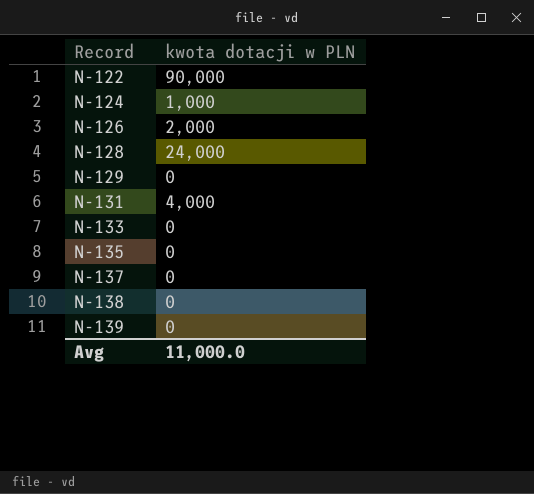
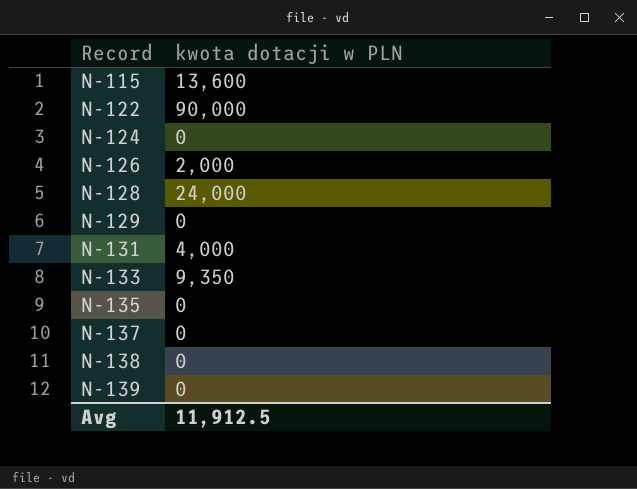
row N-115: none -> 13,600
N-124 | kwota dotacji w PLN: 1,000 -> 0
N-133 | kwota dotacji w PLN: 0 -> 9,350
Avg | kwota dotacji w PLN: 11,000.0 -> 11,912.5

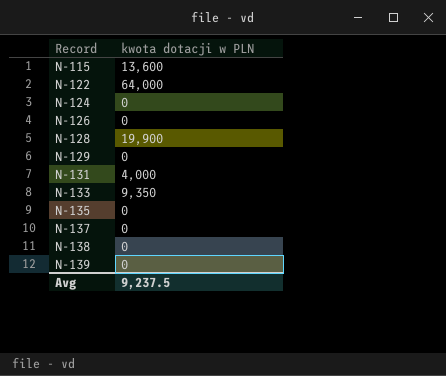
N-122 | kwota dotacji w PLN: 90,000 -> 64,000
N-126 | kwota dotacji w PLN: 2,000 -> 0
N-128 | kwota dotacji w PLN: 24,000 -> 19,900
Avg | kwota dotacji w PLN: 11,912.5 -> 9,237.5

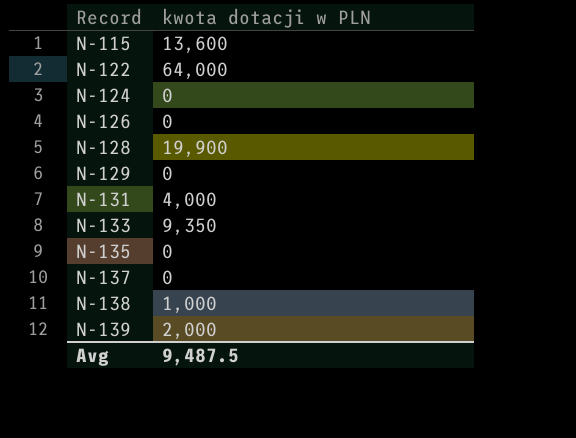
N-138 | kwota dotacji w PLN: 0 -> 1,000
N-139 | kwota dotacji w PLN: 0 -> 2,000
Avg | kwota dotacji w PLN: 9,237.5 -> 9,487.5

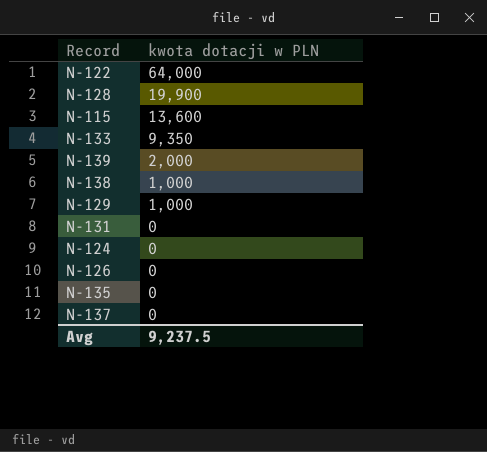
row order: Record ascending -> kwota dotacji w PLN descending
N-129 | kwota dotacji w PLN: 0 -> 1,000
N-131 | kwota dotacji w PLN: 4,000 -> 0
Avg | kwota dotacji w PLN: 9,487.5 -> 9,237.5

